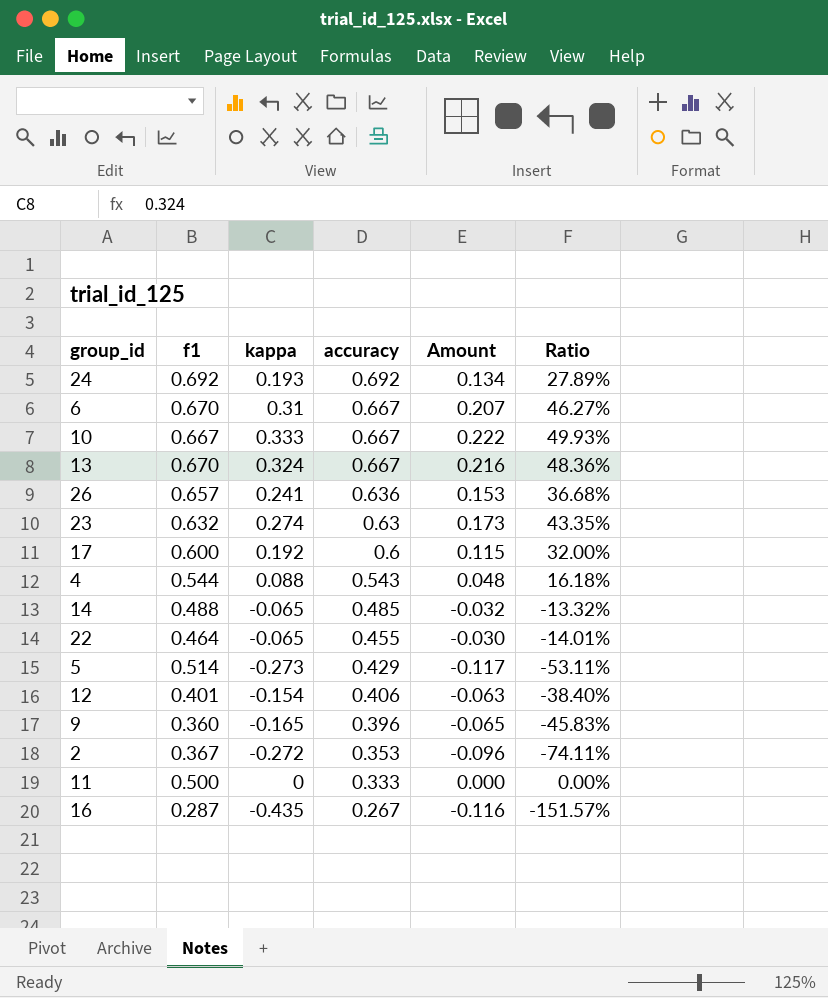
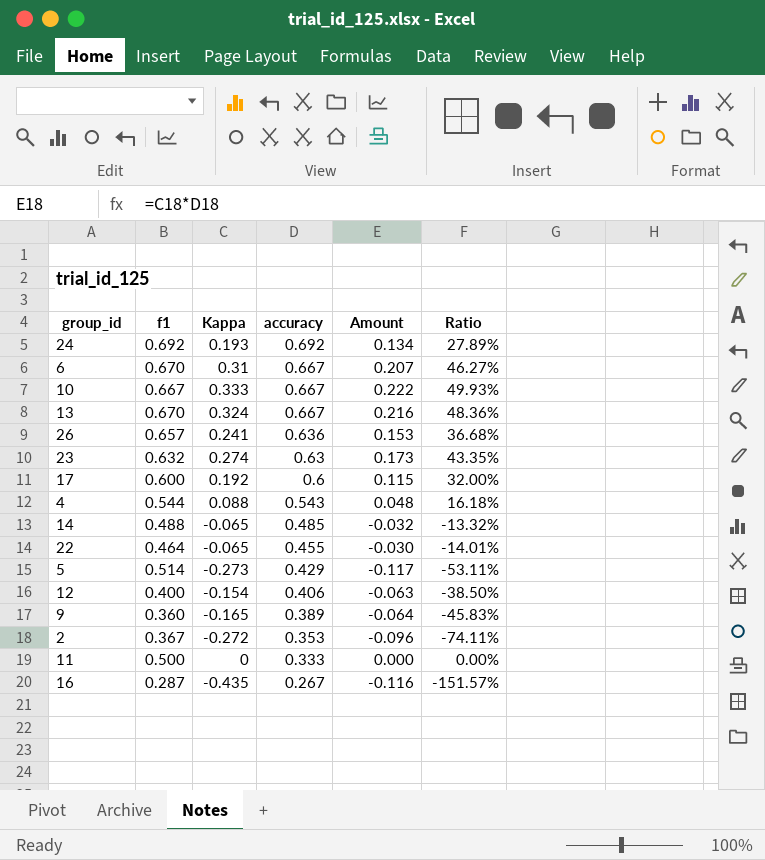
column name: kappa -> Kappa
12 | f1: 0.401 -> 0.400
12 | Ratio: -38.40% -> -38.50%
9 | accuracy: 0.396 -> 0.389
9 | Amount: -0.065 -> -0.064

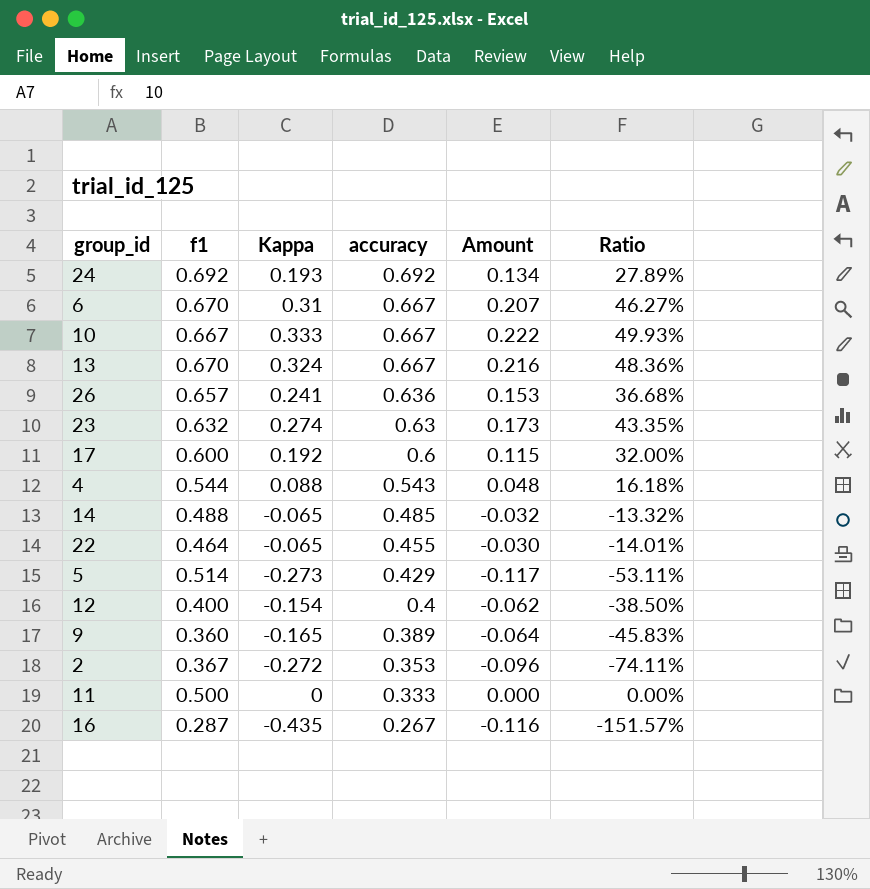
12 | accuracy: 0.406 -> 0.4
12 | Amount: -0.063 -> -0.062

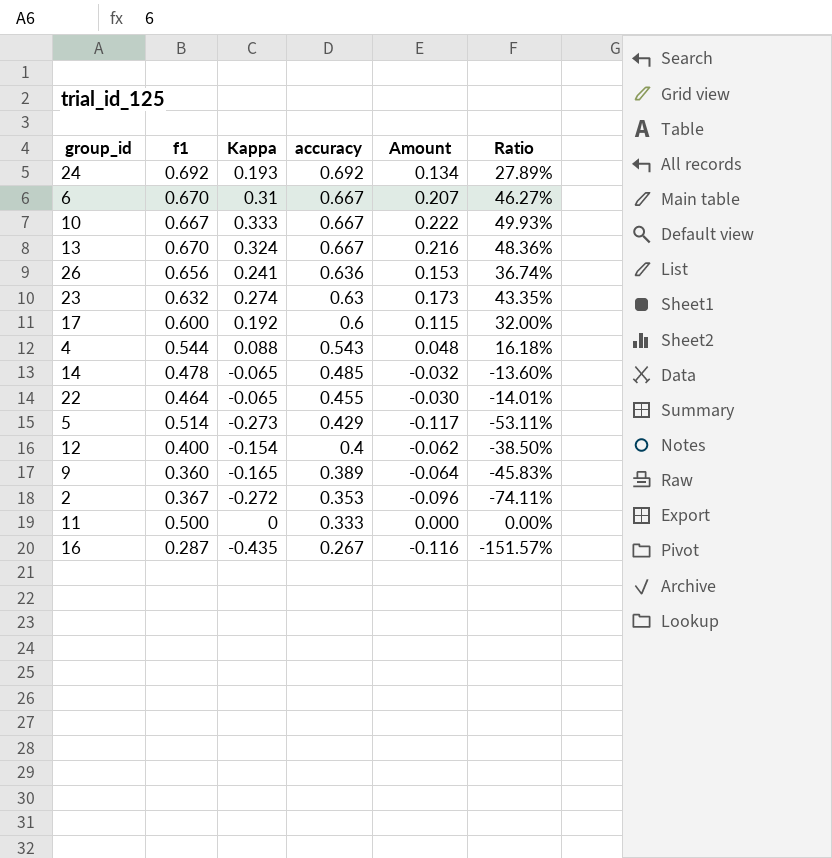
26 | f1: 0.657 -> 0.656
26 | Ratio: 36.68% -> 36.74%
14 | f1: 0.488 -> 0.478
14 | Ratio: -13.32% -> -13.60%

